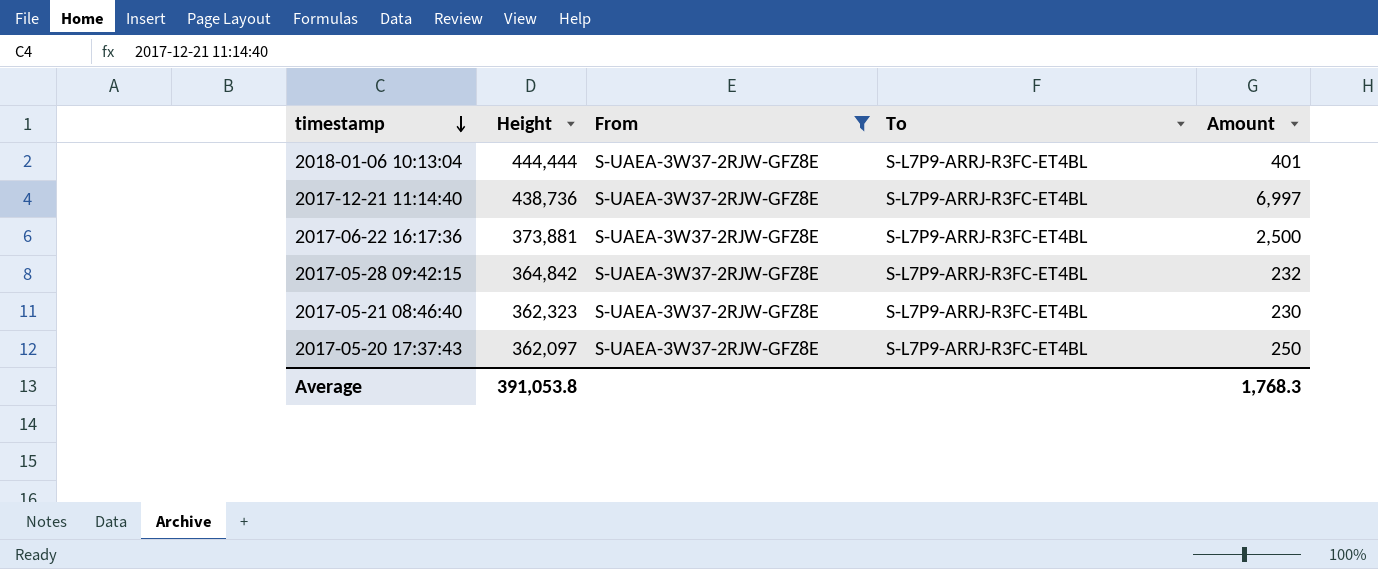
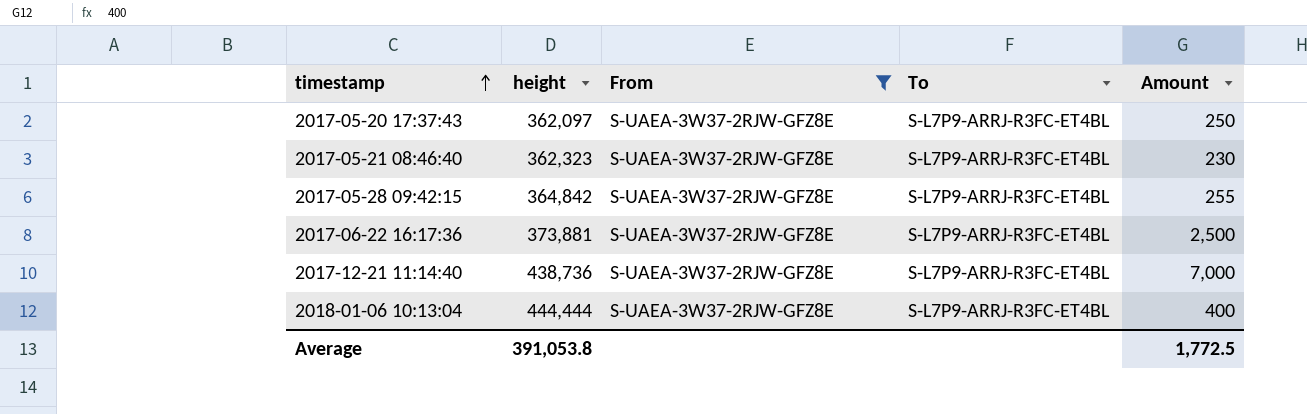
row order: timestamp descending -> timestamp ascending
column name: Height -> height
2017-05-28 09:42:15 | Amount: 232 -> 255
2017-12-21 11:14:40 | Amount: 6,997 -> 7,000
2018-01-06 10:13:04 | Amount: 401 -> 400
Average | Amount: 1,768.3 -> 1,772.5

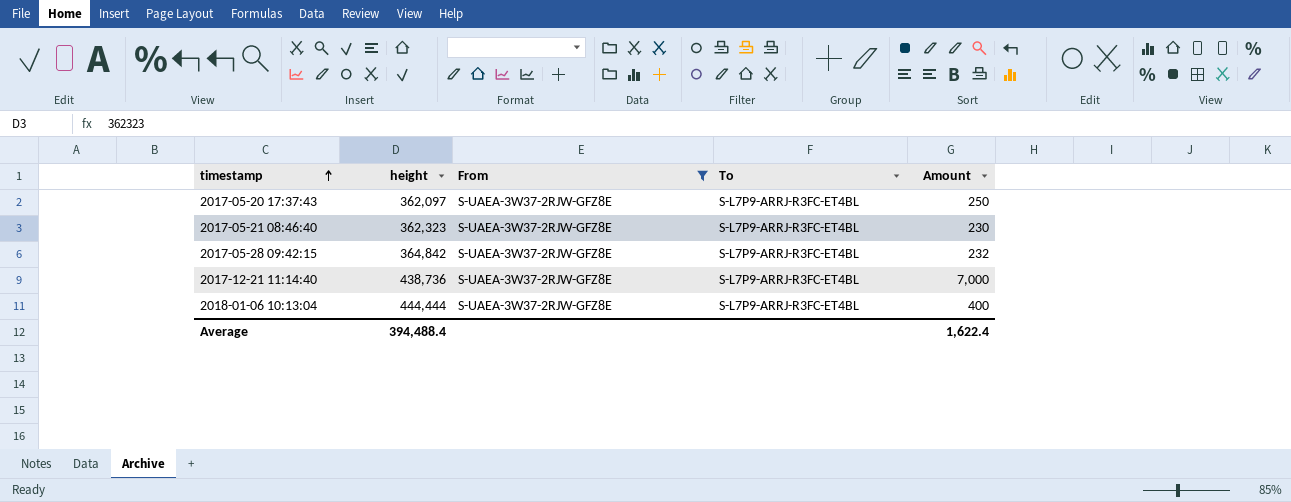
row 2017-06-22 16:17:36: 373,881 | S-UAEA-3W37-2RJW-GFZ8E | S-L7P9-ARRJ-R3FC-ET4BL | 2,500 -> none
2017-05-28 09:42:15 | Amount: 255 -> 232
Average | height: 391,053.8 -> 394,488.4
Average | Amount: 1,772.5 -> 1,622.4

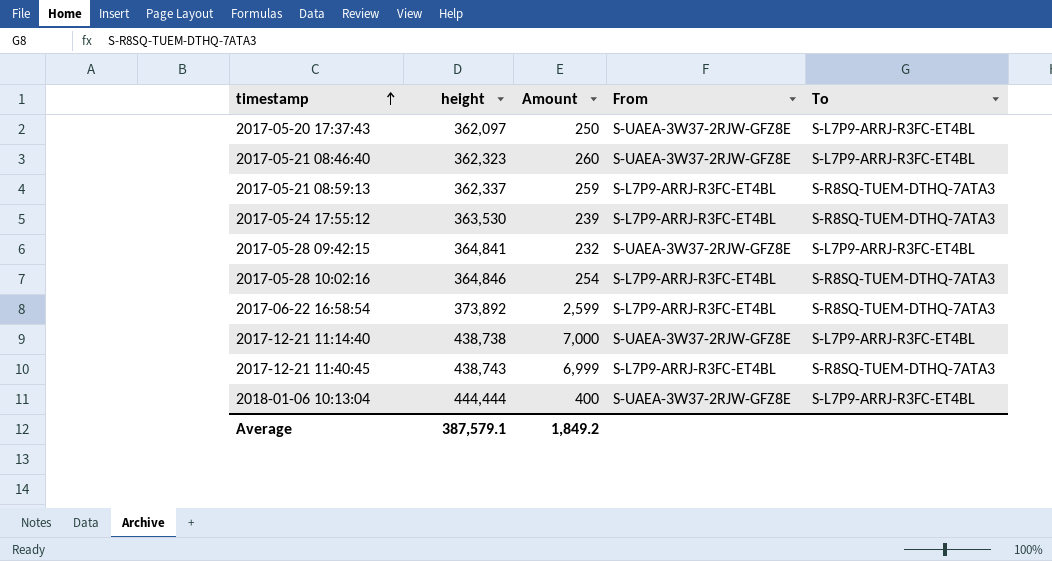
filter: From = S-UAEA-3W37-2RJW-GFZ8E -> none
column Amount | position: 5 -> 3
2017-05-21 08:46:40 | Amount: 230 -> 260
2017-05-28 09:42:15 | height: 364,842 -> 364,841
2017-12-21 11:14:40 | height: 438,736 -> 438,738
Average | height: 394,488.4 -> 387,579.1
Average | Amount: 1,622.4 -> 1,849.2

